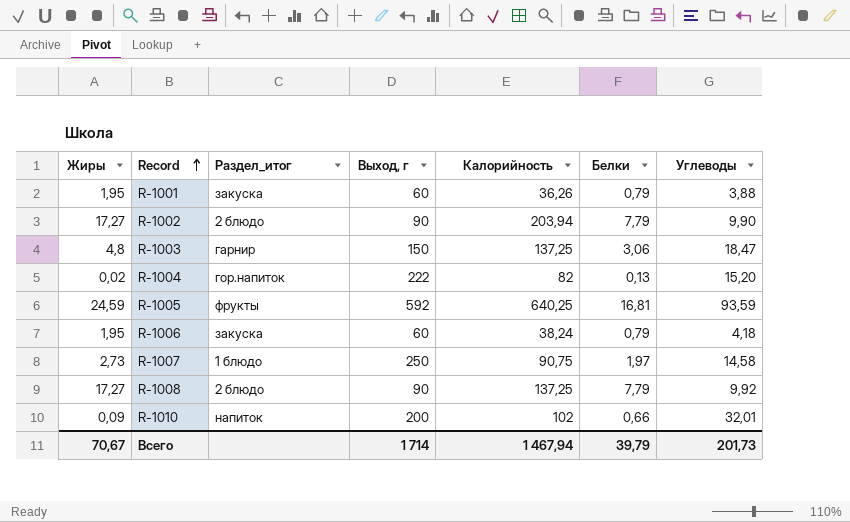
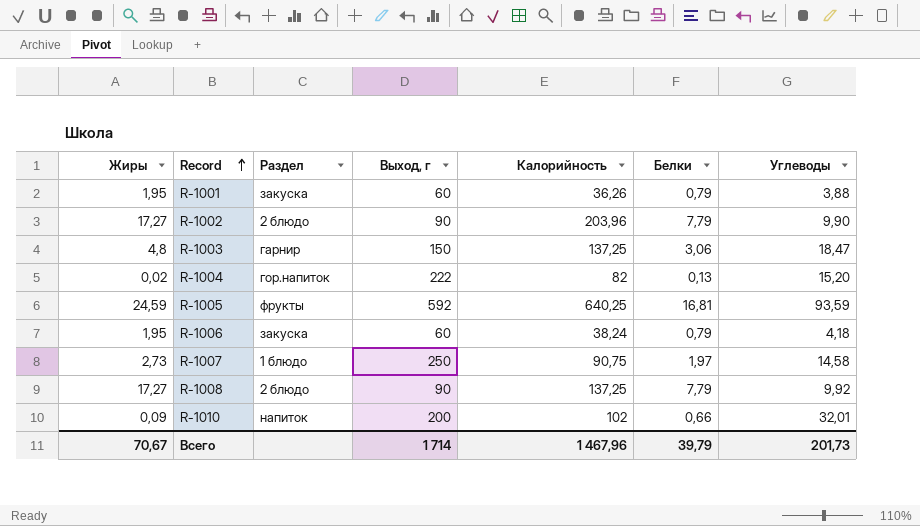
column name: Раздел_итог -> Раздел
R-1002 | Калорийность: 203,94 -> 203,96
Всего | Калорийность: 1 467,94 -> 1 467,96

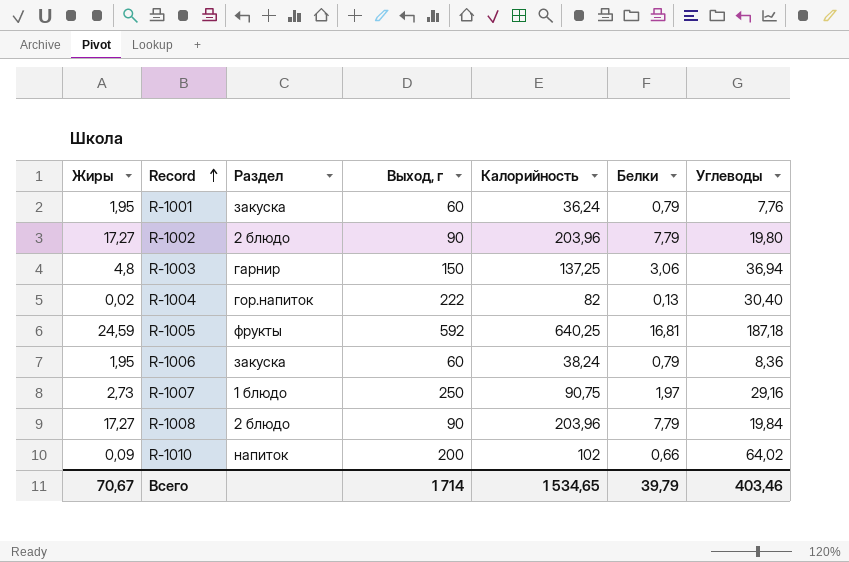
R-1001 | Калорийность: 36,26 -> 36,24
R-1001 | Углеводы: 3,88 -> 7,76
R-1002 | Углеводы: 9,90 -> 19,80
R-1003 | Углеводы: 18,47 -> 36,94
R-1004 | Углеводы: 15,20 -> 30,40
R-1005 | Углеводы: 93,59 -> 187,18
R-1006 | Углеводы: 4,18 -> 8,36
R-1007 | Углеводы: 14,58 -> 29,16
R-1008 | Калорийность: 137,25 -> 203,96
R-1008 | Углеводы: 9,92 -> 19,84
R-1010 | Углеводы: 32,01 -> 64,02
Всего | Калорийность: 1 467,96 -> 1 534,65
Всего | Углеводы: 201,73 -> 403,46

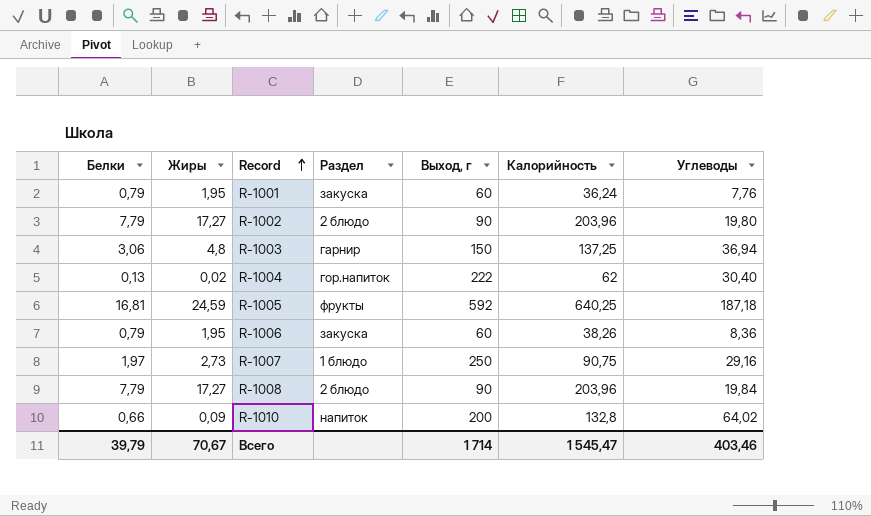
column Белки | position: 6 -> 1
R-1004 | Калорийность: 82 -> 62
R-1006 | Калорийность: 38,24 -> 38,26
R-1010 | Калорийность: 102 -> 132,8
Всего | Калорийность: 1 534,65 -> 1 545,47

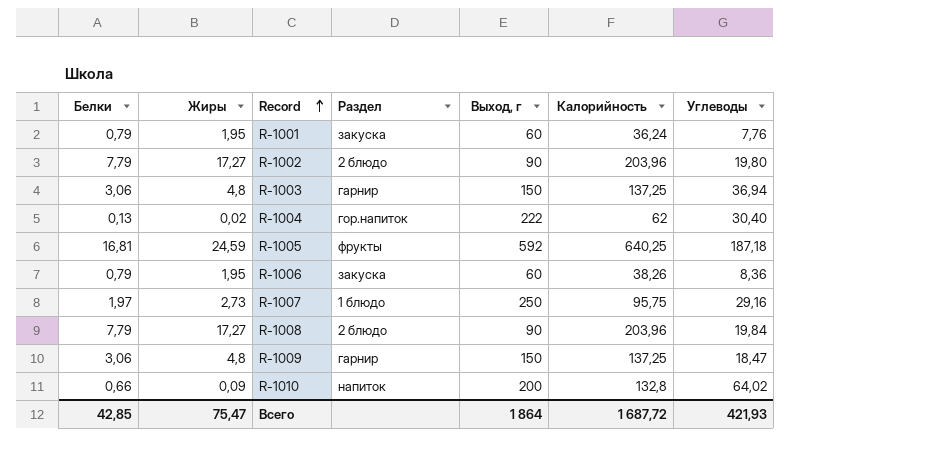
R-1007 | Калорийность: 90,75 -> 95,75
row R-1009: none -> 3,06 | 4,8 | гарнир | 150 | 137,25 | 18,47
Всего | Белки: 39,79 -> 42,85
Всего | Жиры: 70,67 -> 75,47
Всего | Выход, г: 1 714 -> 1 864
Всего | Калорийность: 1 545,47 -> 1 687,72
Всего | Углеводы: 403,46 -> 421,93

